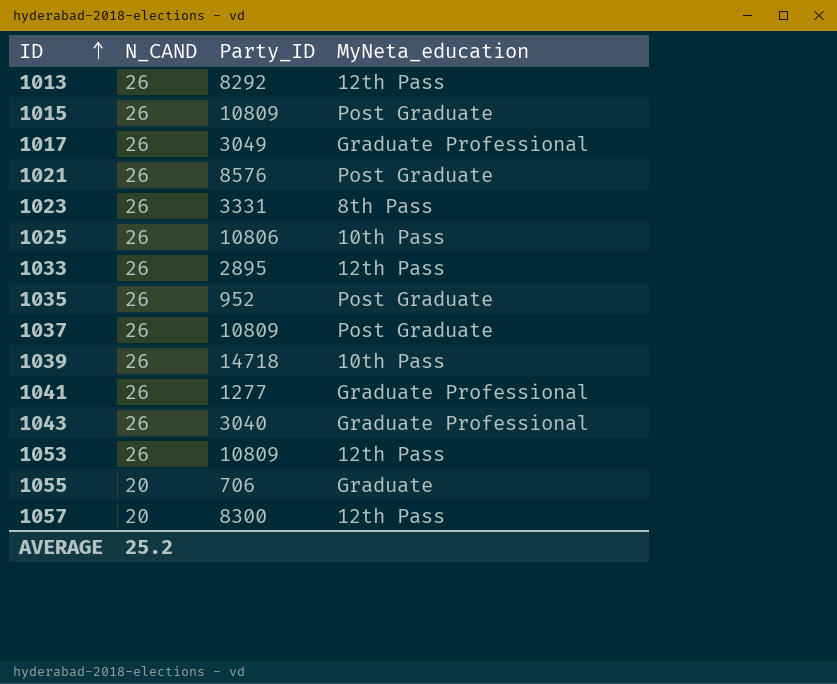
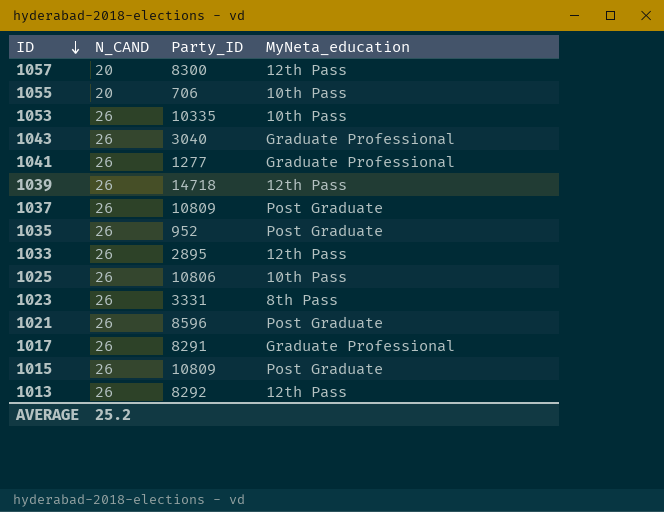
row order: ID ascending -> ID descending
1055 | MyNeta_education: Graduate -> 10th Pass
1053 | Party_ID: 10809 -> 10335
1053 | MyNeta_education: 12th Pass -> 10th Pass
1039 | MyNeta_education: 10th Pass -> 12th Pass
1021 | Party_ID: 8576 -> 8596
1017 | Party_ID: 3049 -> 8291

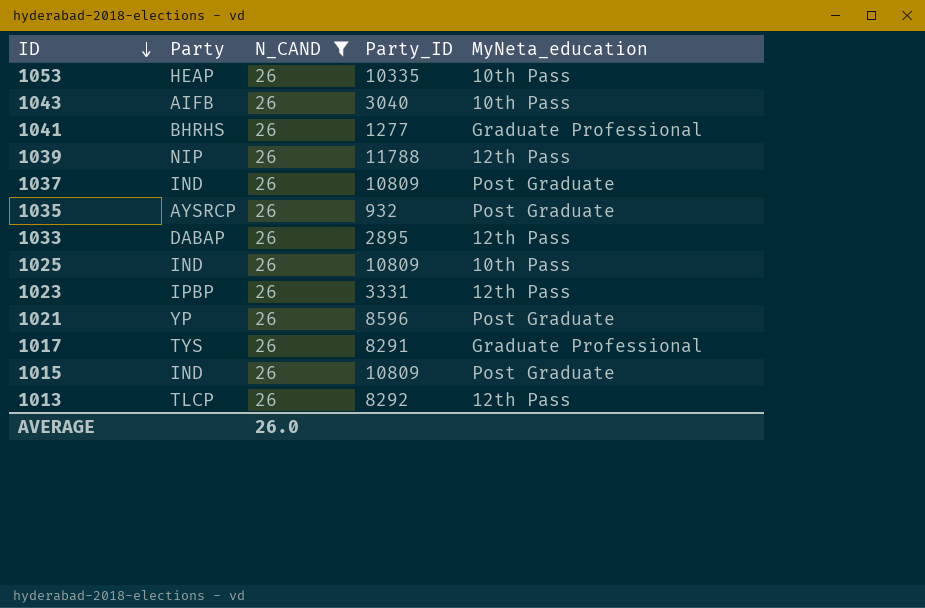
filter: none -> N_CAND = 26
column Party | position: none -> 2
1043 | MyNeta_education: Graduate Professional -> 10th Pass
1039 | Party_ID: 14718 -> 11788
1035 | Party_ID: 952 -> 932
1025 | Party_ID: 10806 -> 10809
1023 | MyNeta_education: 8th Pass -> 12th Pass
AVERAGE | N_CAND: 25.2 -> 26.0

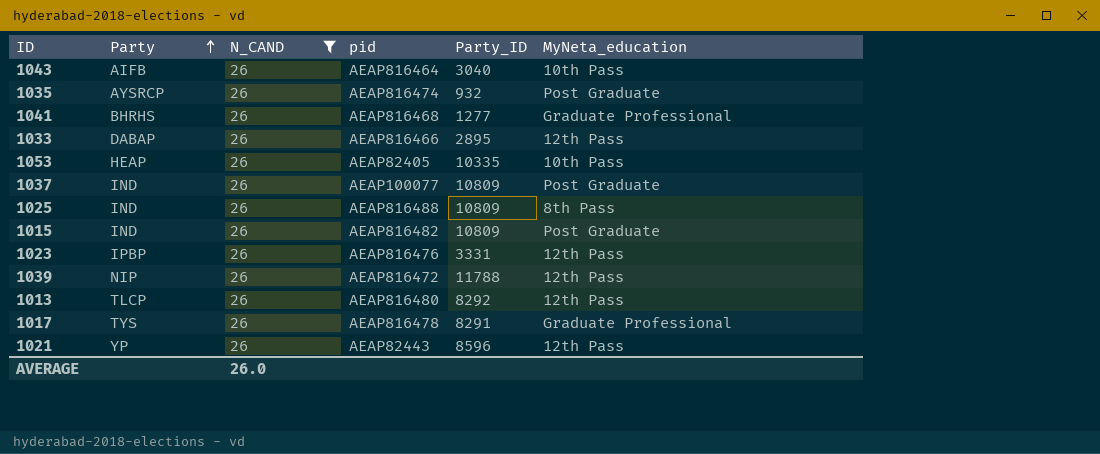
row order: ID descending -> Party ascending
column pid | position: none -> 4
1025 | MyNeta_education: 10th Pass -> 8th Pass
1021 | MyNeta_education: Post Graduate -> 12th Pass

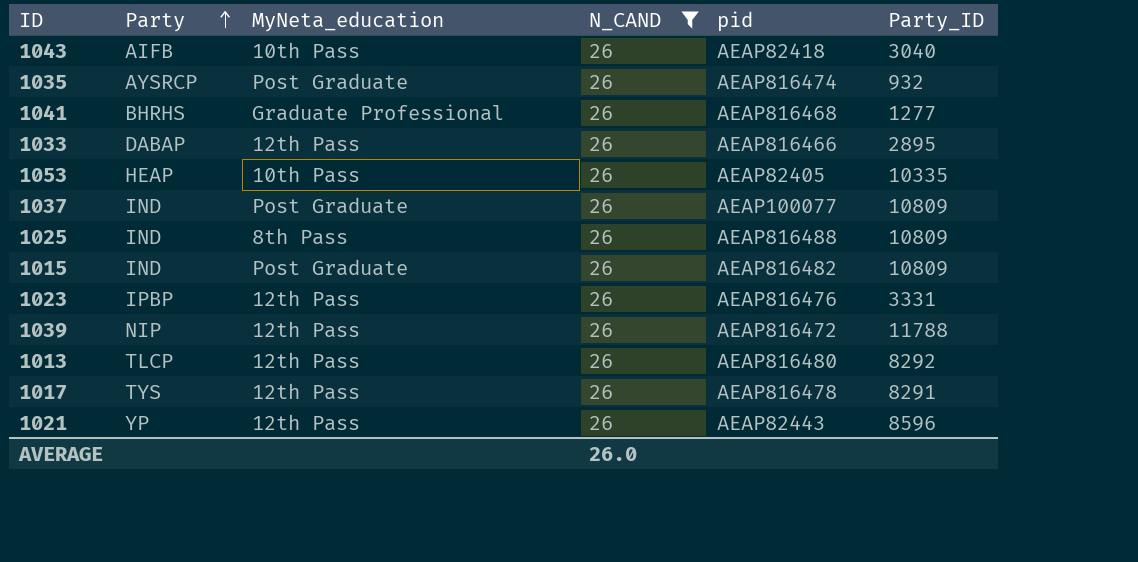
column MyNeta_education | position: 6 -> 3
1043 | pid: AEAP816464 -> AEAP82418
1017 | MyNeta_education: Graduate Professional -> 12th Pass

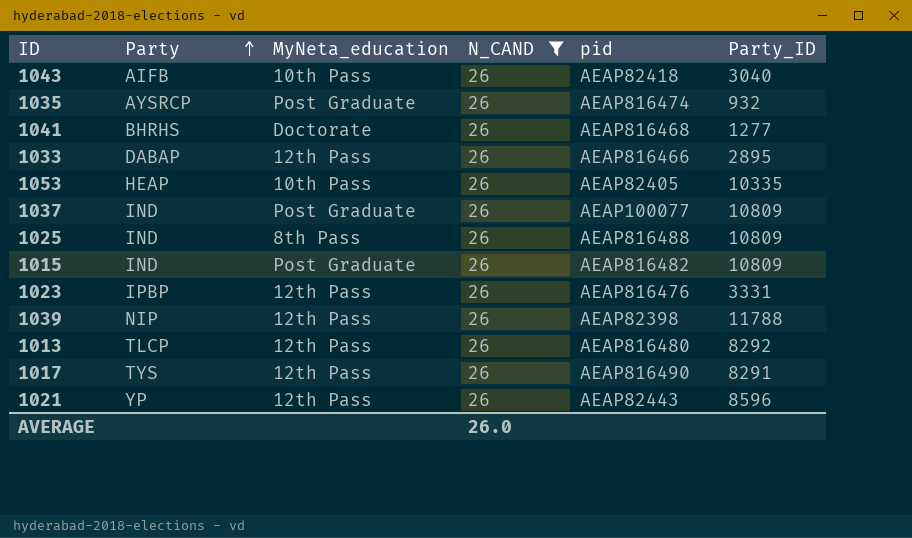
1041 | MyNeta_education: Graduate Professional -> Doctorate
1039 | pid: AEAP816472 -> AEAP82398
1017 | pid: AEAP816478 -> AEAP816490

